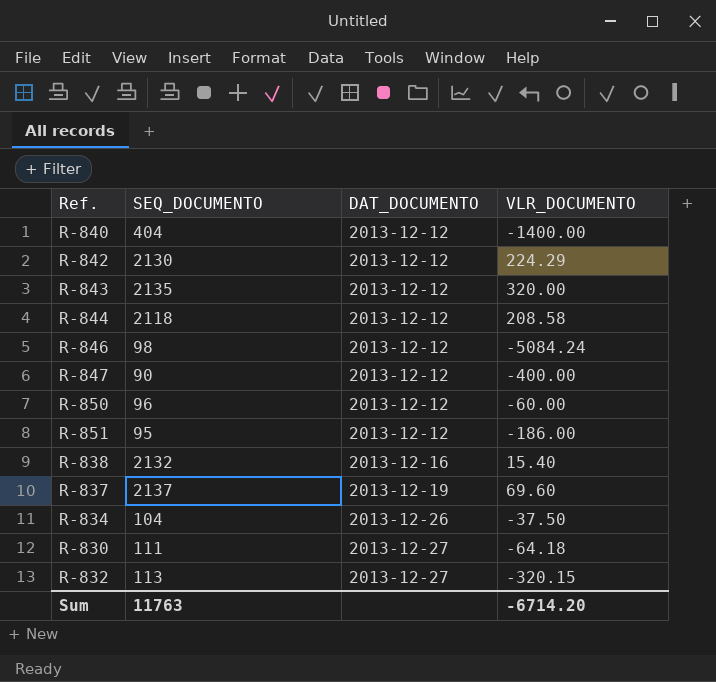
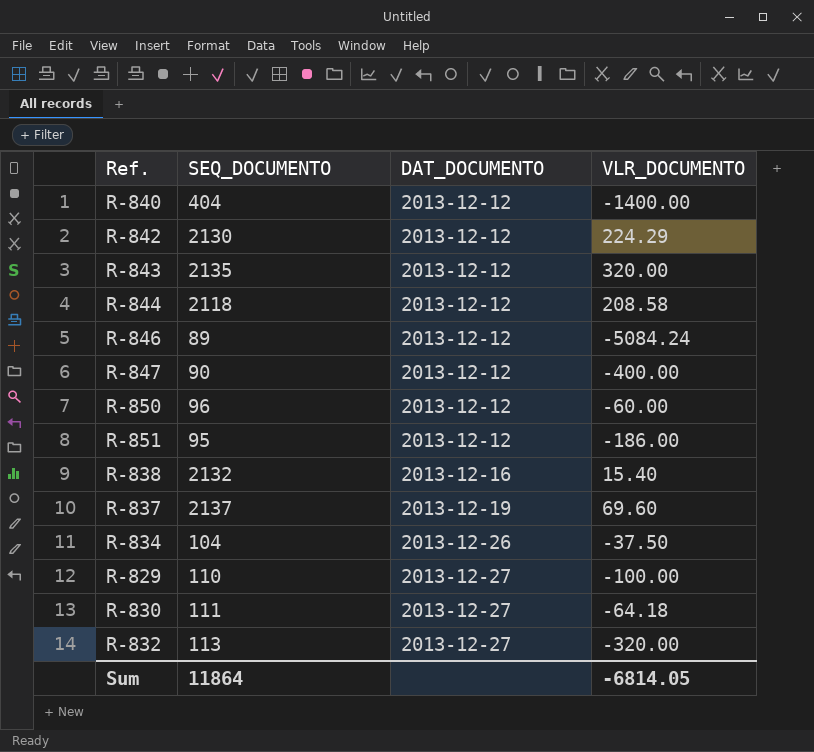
R-846 | SEQ_DOCUMENTO: 98 -> 89
row R-829: none -> 110 | 2013-12-27 | -100.00
R-832 | VLR_DOCUMENTO: -320.15 -> -320.00
Sum | SEQ_DOCUMENTO: 11763 -> 11864
Sum | VLR_DOCUMENTO: -6714.20 -> -6814.05

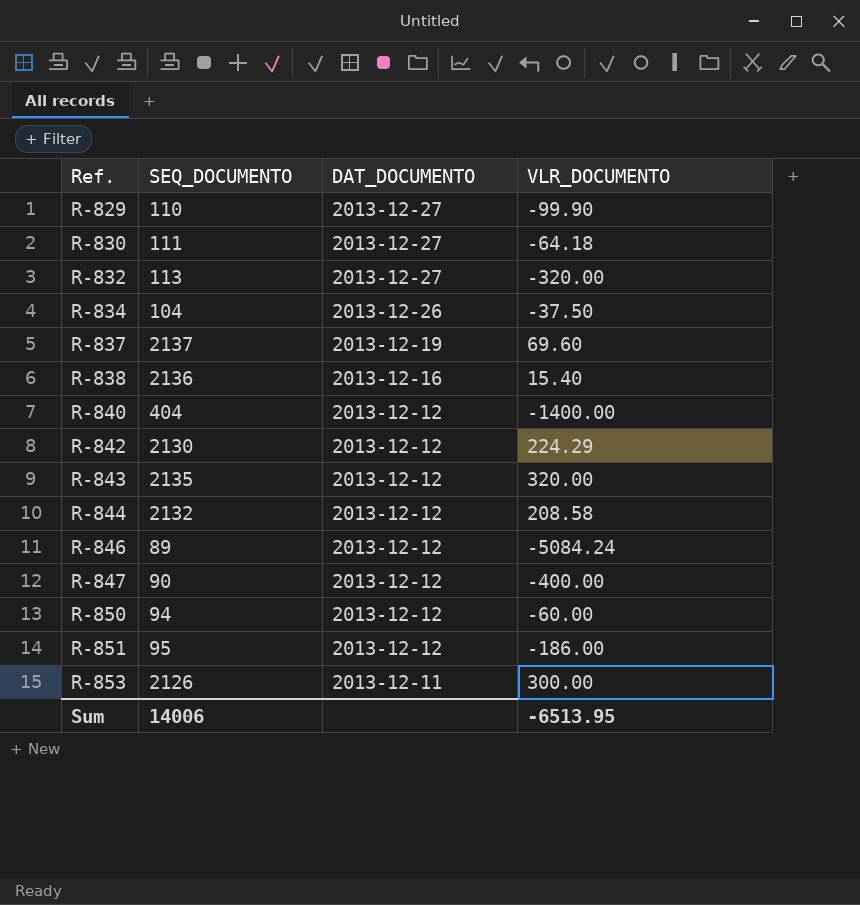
row order: DAT_DOCUMENTO ascending -> Ref. ascending
R-829 | VLR_DOCUMENTO: -100.00 -> -99.90
R-838 | SEQ_DOCUMENTO: 2132 -> 2136
R-844 | SEQ_DOCUMENTO: 2118 -> 2132
R-850 | SEQ_DOCUMENTO: 96 -> 94
row R-853: none -> 2126 | 2013-12-11 | 300.00
Sum | SEQ_DOCUMENTO: 11864 -> 14006
Sum | VLR_DOCUMENTO: -6814.05 -> -6513.95

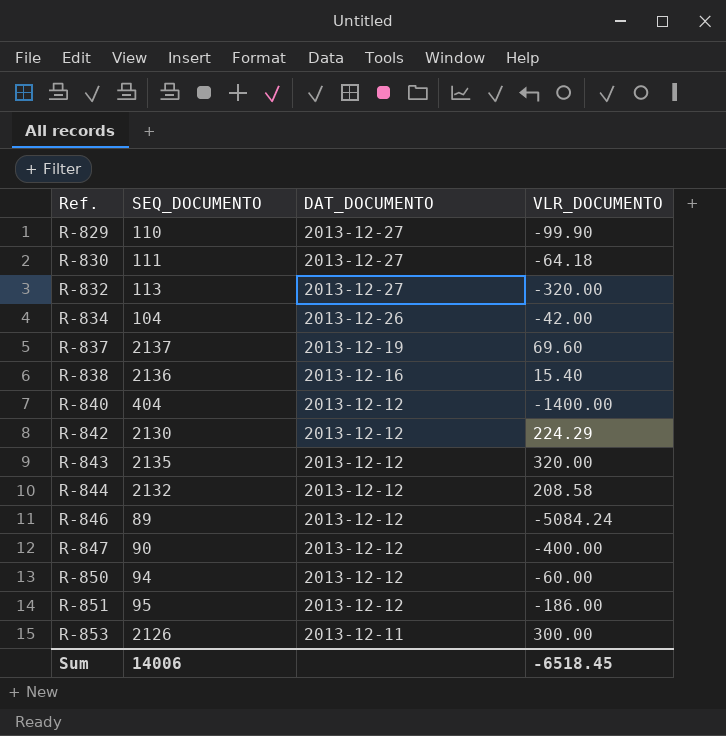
R-834 | VLR_DOCUMENTO: -37.50 -> -42.00
Sum | VLR_DOCUMENTO: -6513.95 -> -6518.45

